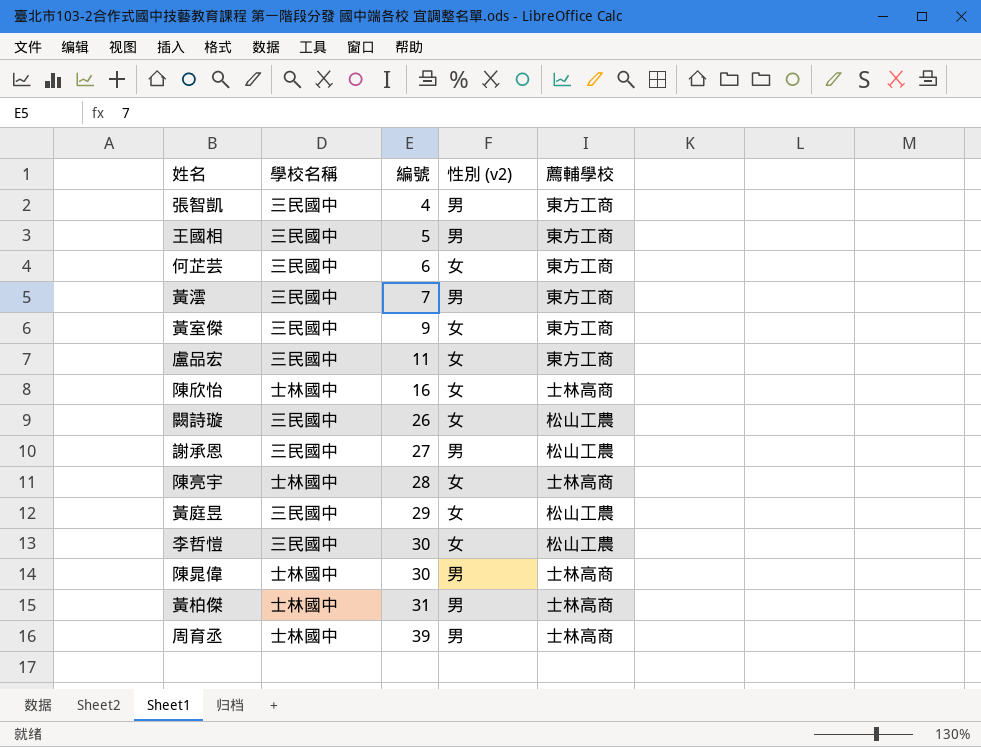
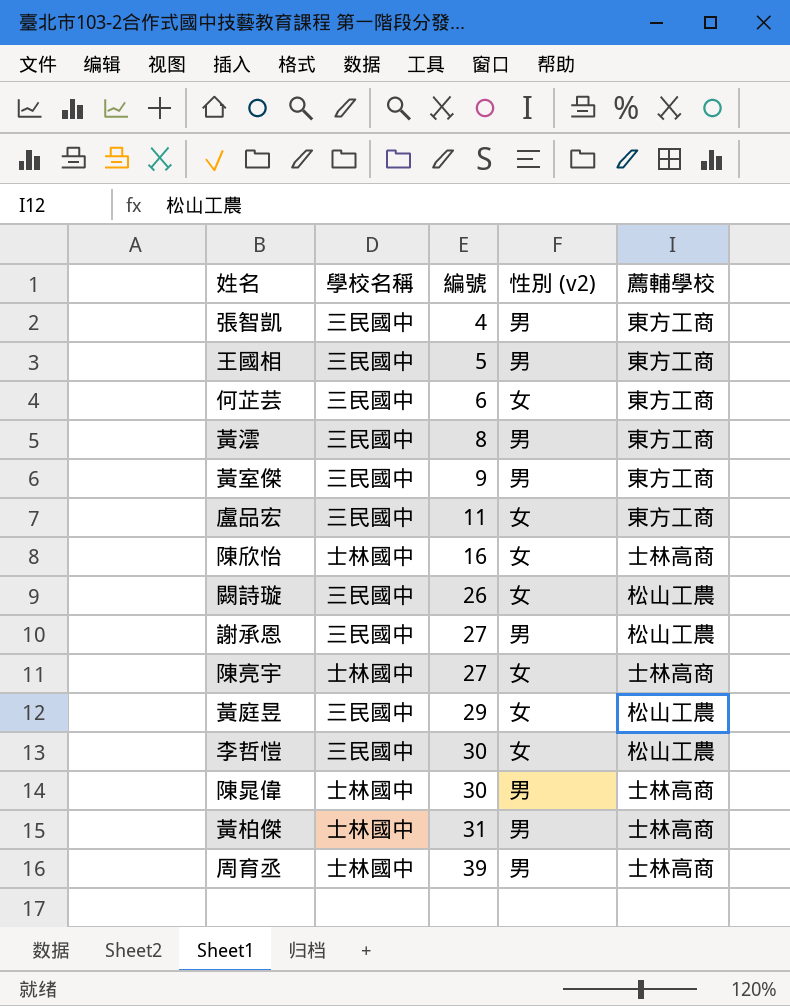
黃澐 | 編號: 7 -> 8
黃室傑 | 性別 (v2): 女 -> 男
陳亮宇 | 編號: 28 -> 27

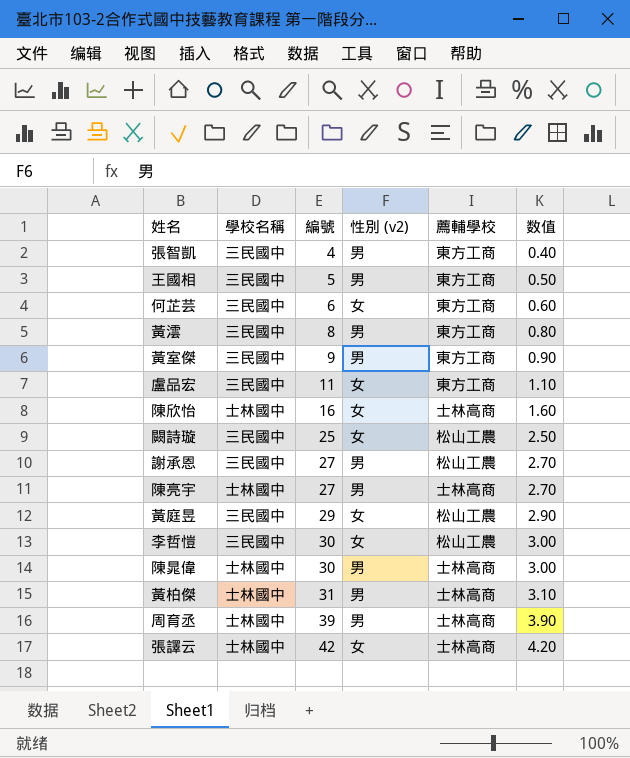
column 数值 | formula: none -> [編號] * 0.1
闕詩璇 | 編號: 26 -> 25
陳亮宇 | 性別 (v2): 女 -> 男
row 張譯云: none -> 士林國中 | 42 | 女 | 士林高商 | 4.20

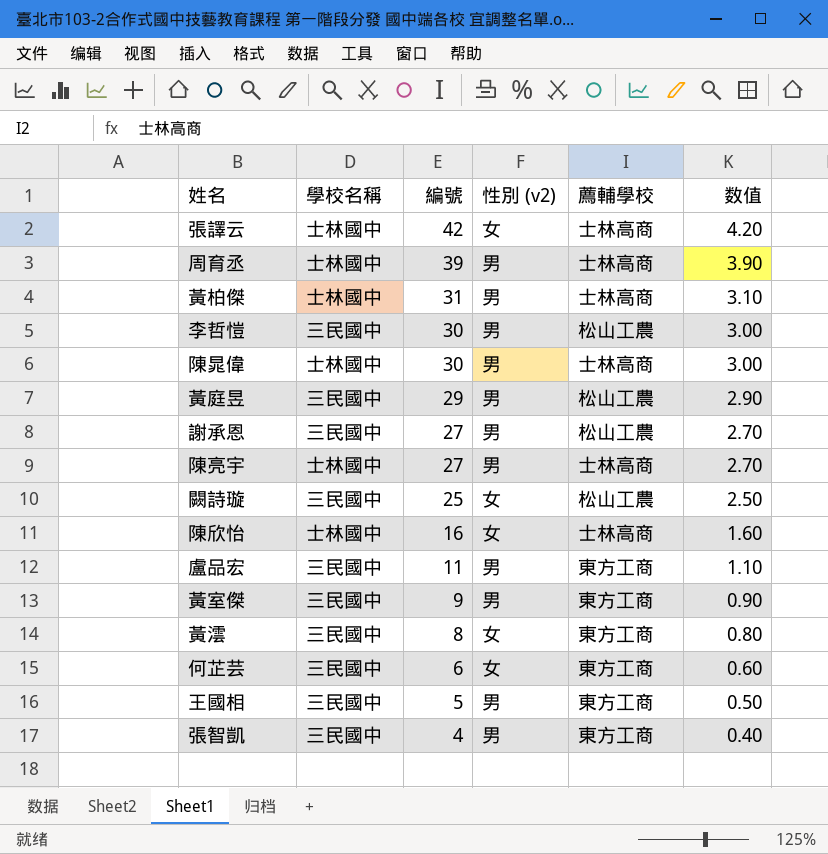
row order: 編號 ascending -> 編號 descending
李哲愷 | 性別 (v2): 女 -> 男
黃庭昱 | 性別 (v2): 女 -> 男
盧品宏 | 性別 (v2): 女 -> 男
黃澐 | 性別 (v2): 男 -> 女

